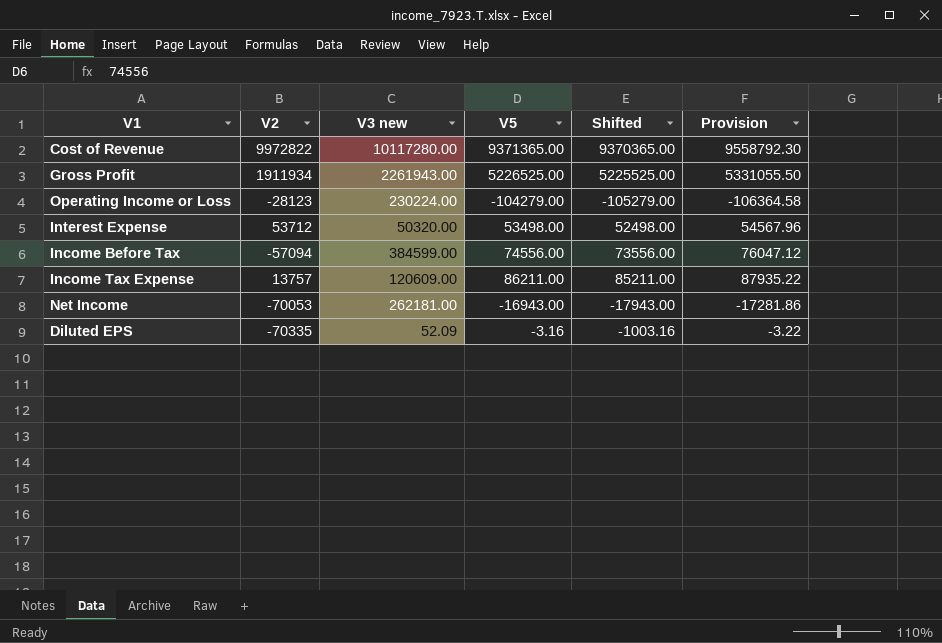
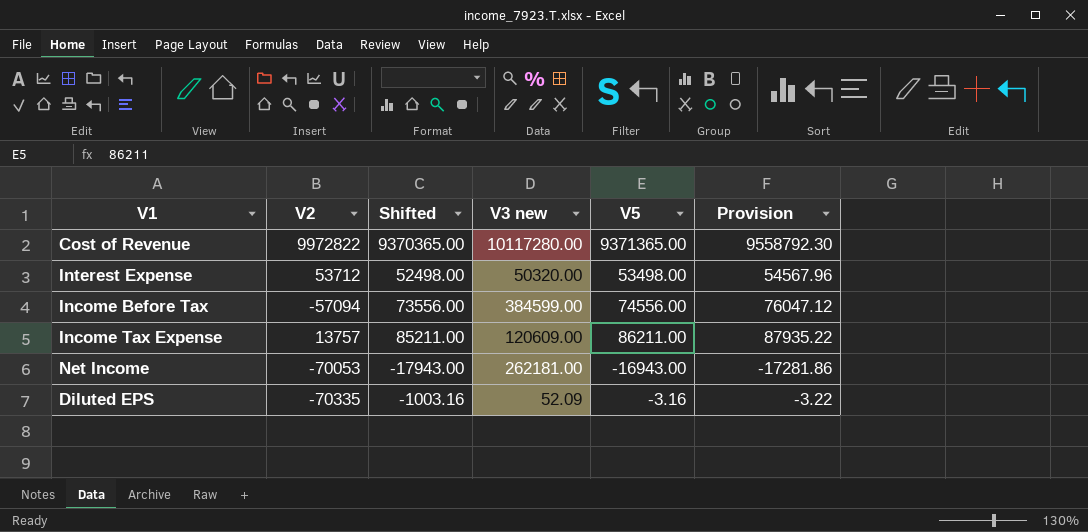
column Shifted | position: 5 -> 3
row Gross Profit: 1911934 | 2261943.00 | 5226525.00 | 5225525.00 | 5331055.50 -> none
row Operating Income or Loss: -28123 | 230224.00 | -104279.00 | -105279.00 | -106364.58 -> none

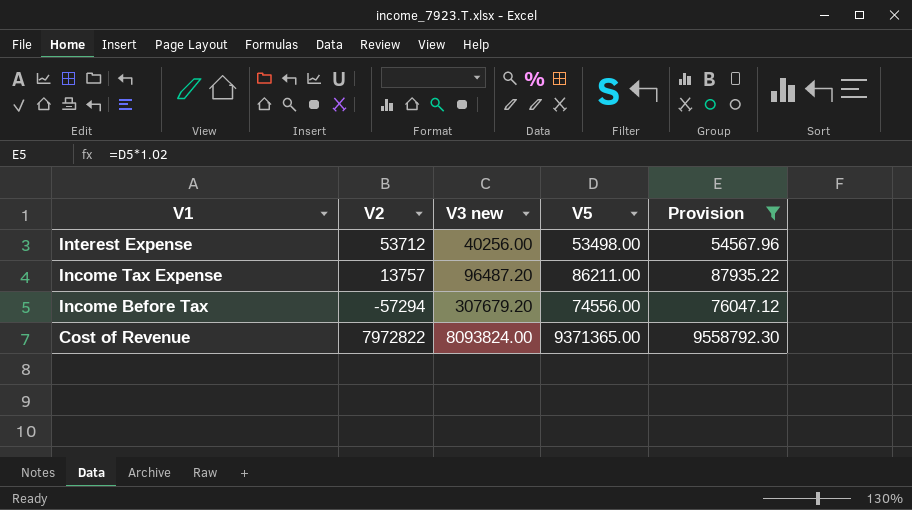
filter: none -> Provision >= 54567.96
row order: none -> V1 descending
column Shifted | formula: [V5] - 1000 -> none
Interest Expense | V3 new: 50320.00 -> 40256.00
Income Tax Expense | V3 new: 120609.00 -> 96487.20
Income Before Tax | V2: -57094 -> -57294
Income Before Tax | V3 new: 384599.00 -> 307679.20
Cost of Revenue | V2: 9972822 -> 7972822
Cost of Revenue | V3 new: 10117280.00 -> 8093824.00

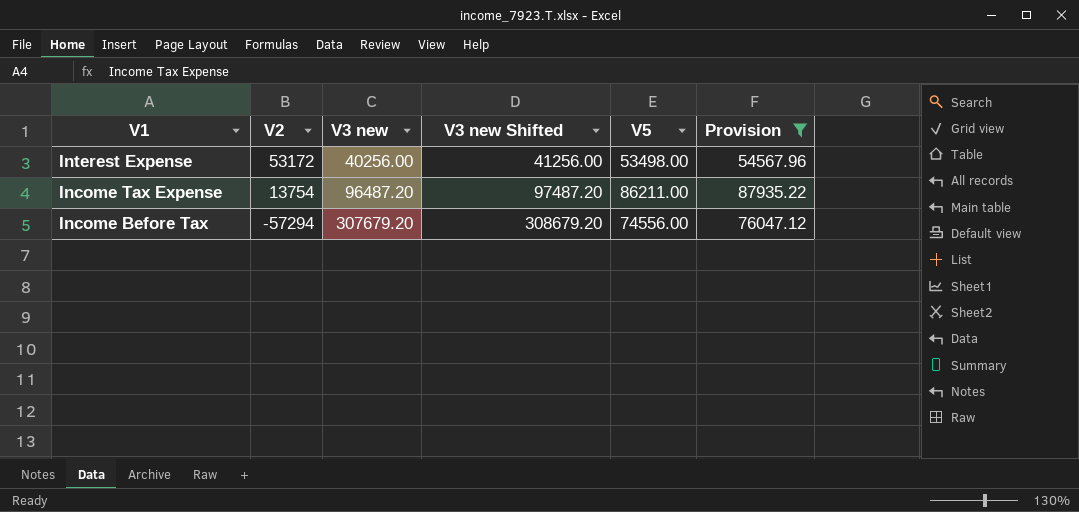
column V3 new Shifted | formula: none -> [V3 new] + 1000
row Cost of Revenue: 7972822 | 8093824.00 | 9371365.00 | 9558792.30 -> none
Interest Expense | V2: 53712 -> 53172
Income Tax Expense | V2: 13757 -> 13754

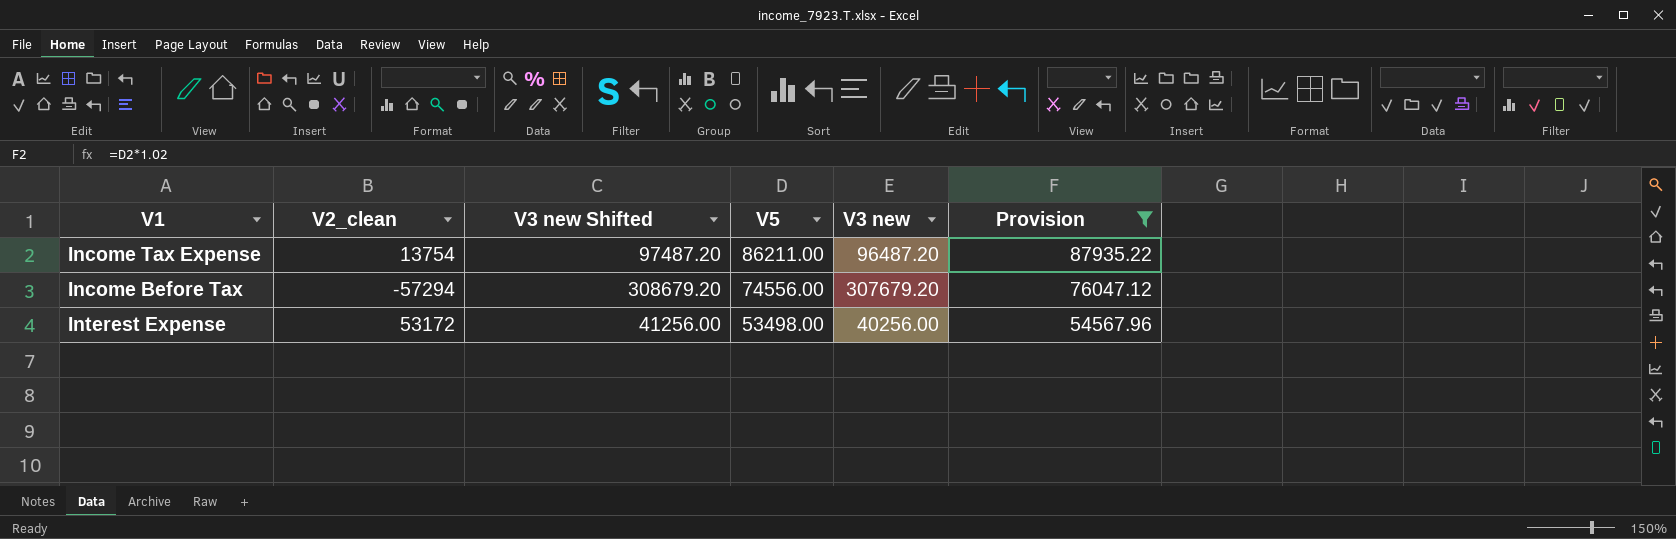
row order: V1 descending -> V5 descending
column name: V2 -> V2_clean
column V3 new | position: 3 -> 5

